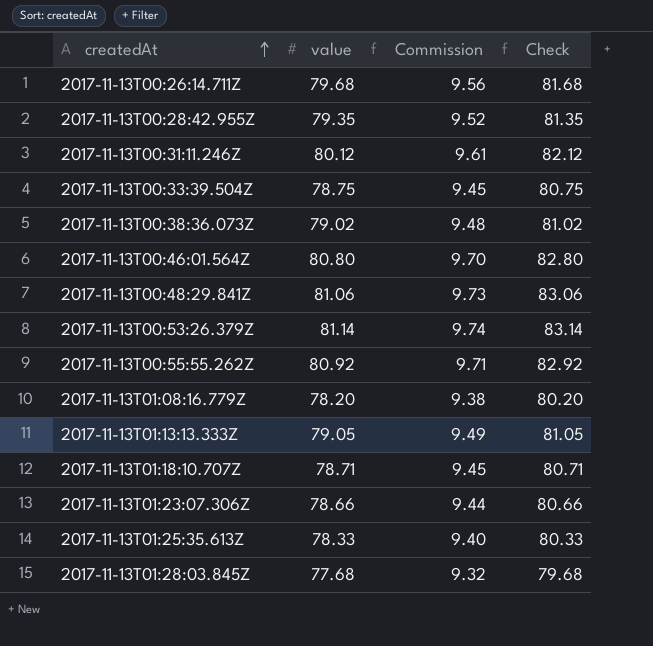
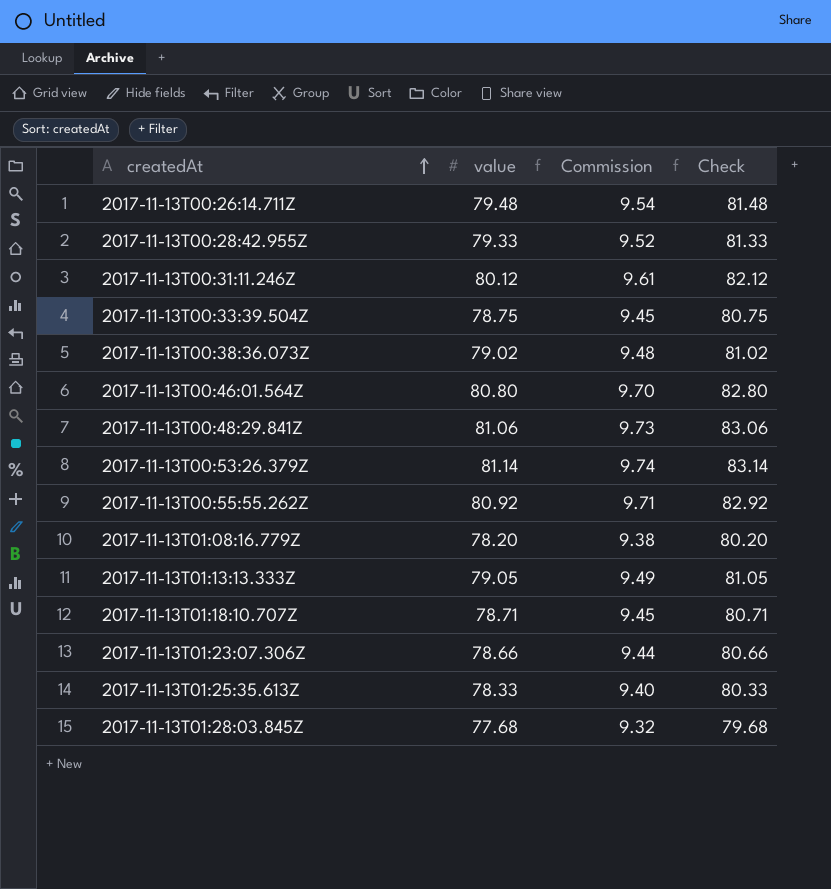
2017-11-13T00:26:14.711Z | value: 79.68 -> 79.48
2017-11-13T00:26:14.711Z | Commission: 9.56 -> 9.54
2017-11-13T00:26:14.711Z | Check: 81.68 -> 81.48
2017-11-13T00:28:42.955Z | value: 79.35 -> 79.33
2017-11-13T00:28:42.955Z | Check: 81.35 -> 81.33

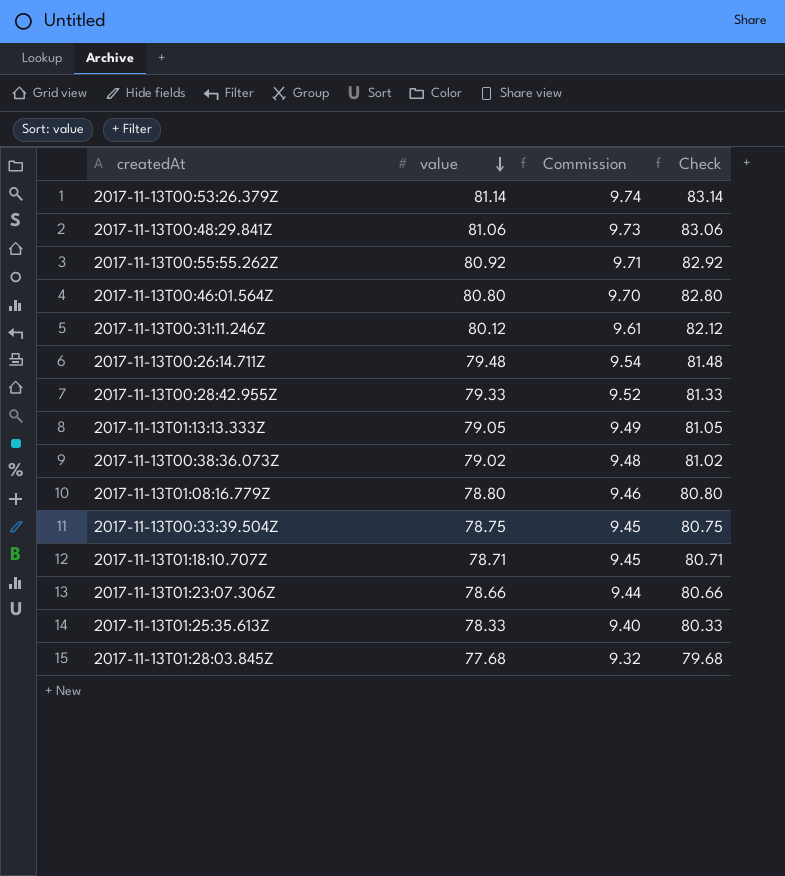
row order: createdAt ascending -> value descending
2017-11-13T01:08:16.779Z | value: 78.20 -> 78.80
2017-11-13T01:08:16.779Z | Commission: 9.38 -> 9.46
2017-11-13T01:08:16.779Z | Check: 80.20 -> 80.80

